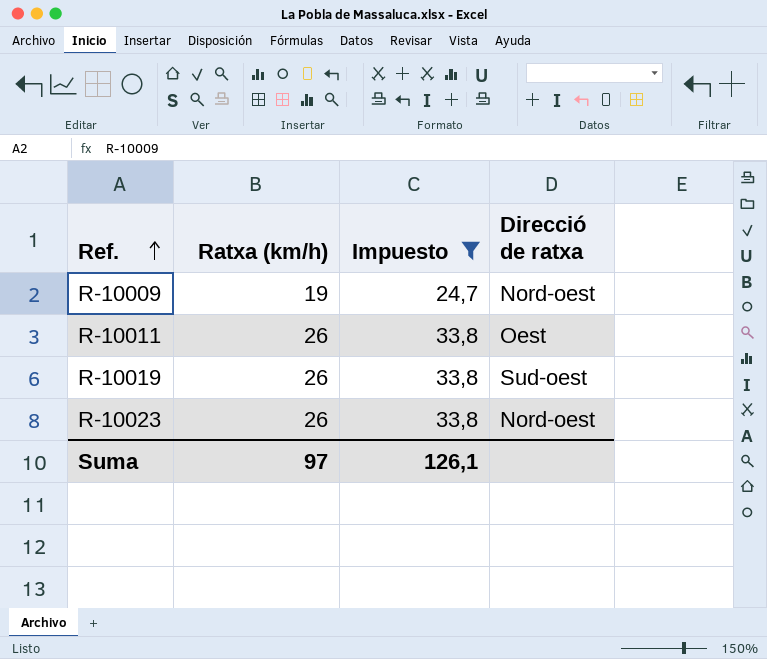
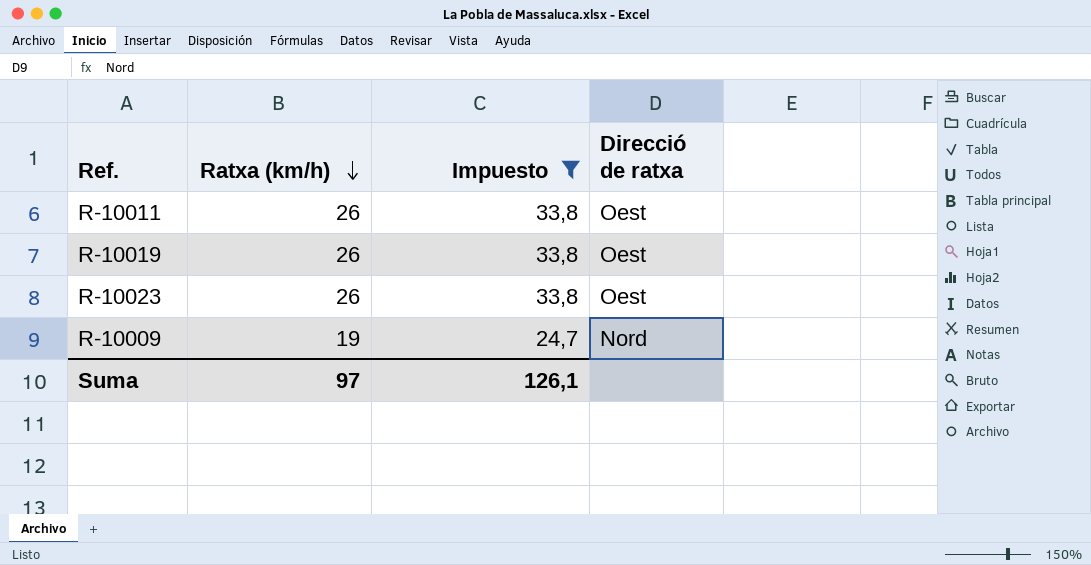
row order: Ref. ascending -> Ratxa (km/h) descending
R-10019 | Direcció de ratxa: Sud-oest -> Oest
R-10023 | Direcció de ratxa: Nord-oest -> Oest
R-10009 | Direcció de ratxa: Nord-oest -> Nord

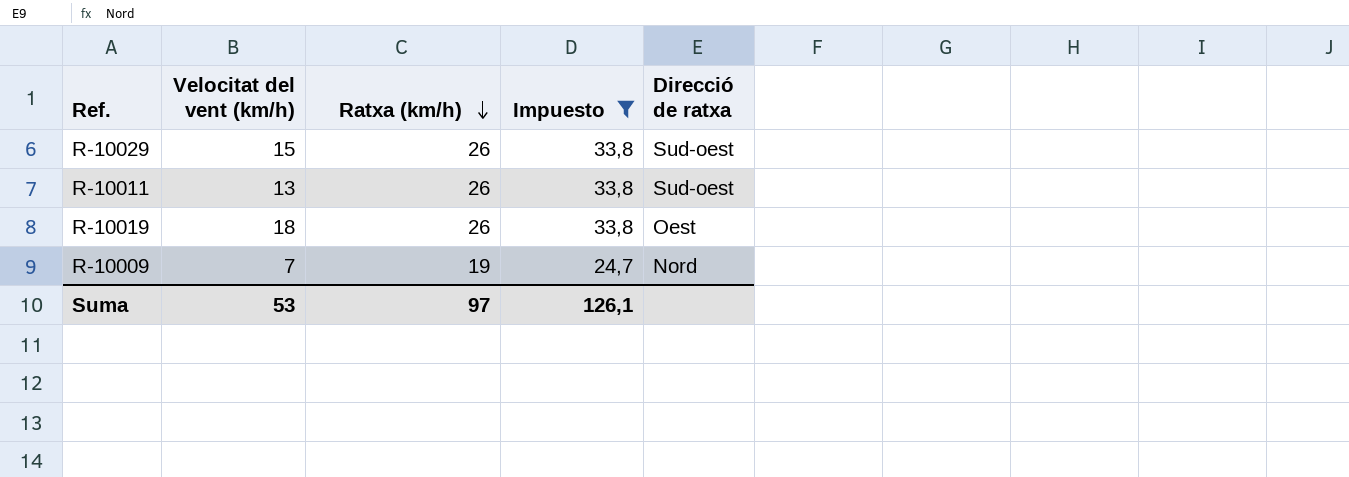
column Velocitat del vent (km/h) | position: none -> 2
row R-10023: 26 | 33,8 | Oest -> none
row R-10029: none -> 15 | 26 | 33,8 | Sud-oest
R-10011 | Direcció de ratxa: Oest -> Sud-oest

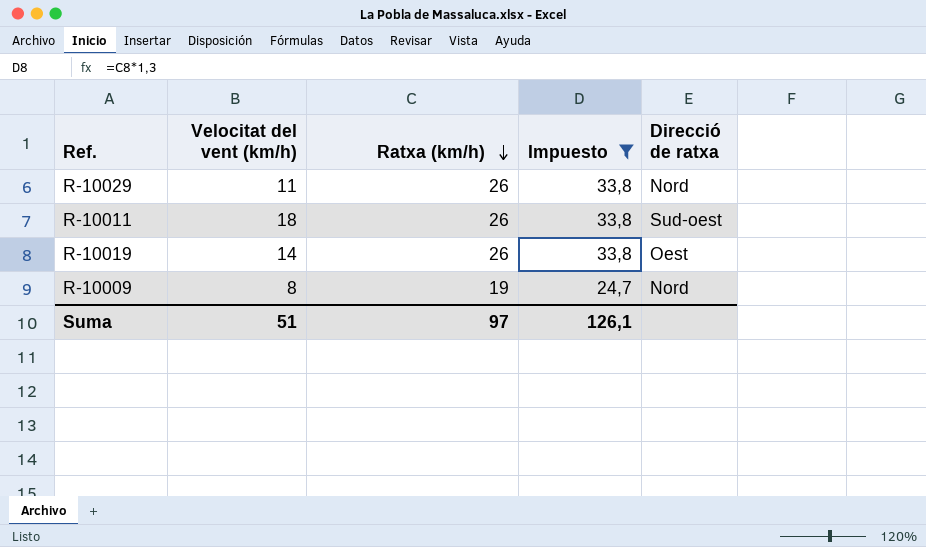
R-10029 | Velocitat del vent (km/h): 15 -> 11
R-10029 | Direcció de ratxa: Sud-oest -> Nord
R-10011 | Velocitat del vent (km/h): 13 -> 18
R-10019 | Velocitat del vent (km/h): 18 -> 14
R-10009 | Velocitat del vent (km/h): 7 -> 8
Suma | Velocitat del vent (km/h): 53 -> 51

